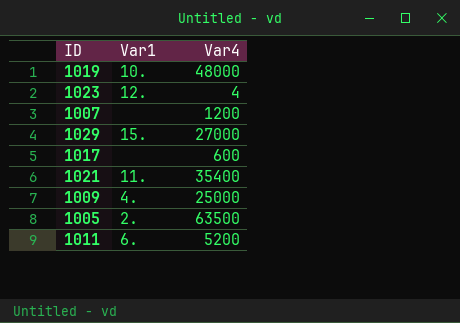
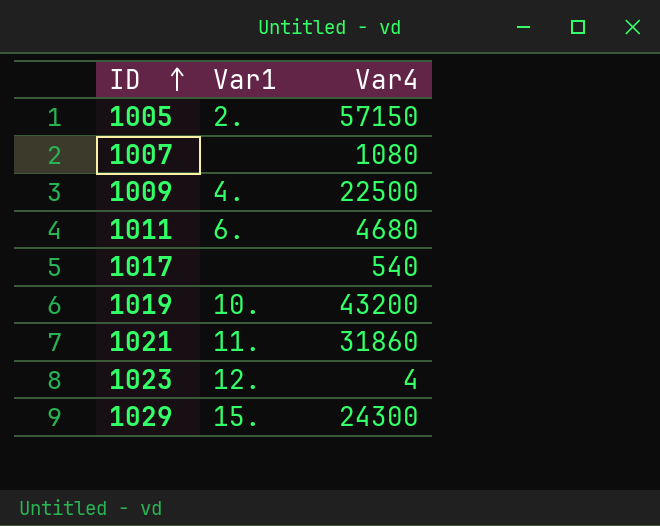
row order: none -> ID ascending
1005 | Var4: 63500 -> 57150
1007 | Var4: 1200 -> 1080
1009 | Var4: 25000 -> 22500
1011 | Var4: 5200 -> 4680
1017 | Var4: 600 -> 540
1019 | Var4: 48000 -> 43200
1021 | Var4: 35400 -> 31860
1029 | Var4: 27000 -> 24300

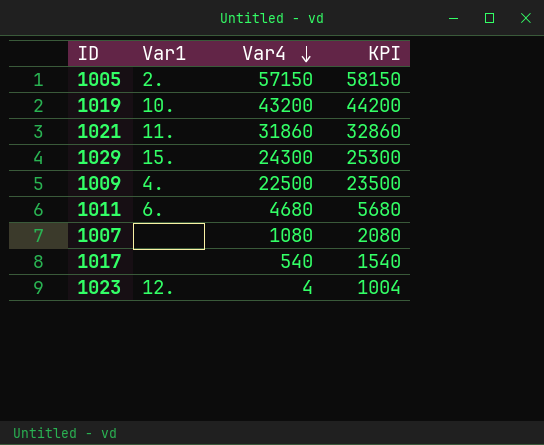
row order: ID ascending -> Var4 descending
column KPI | formula: none -> [Var4] + 1000

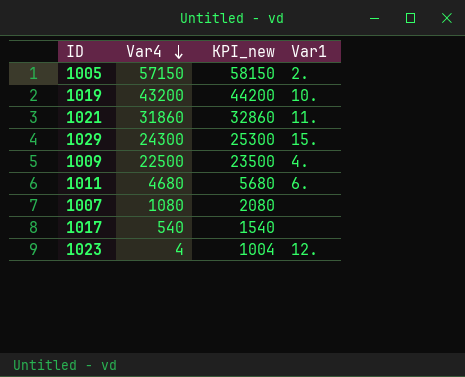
column name: KPI -> KPI_new
column Var1 | position: 2 -> 4

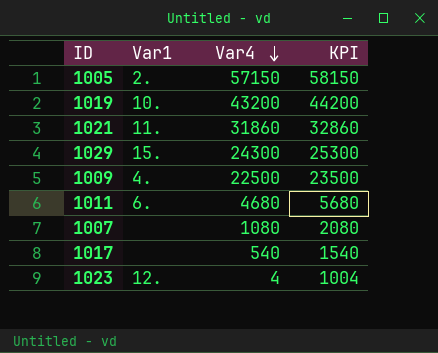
column Var1 | position: 4 -> 2
column name: KPI_new -> KPI

